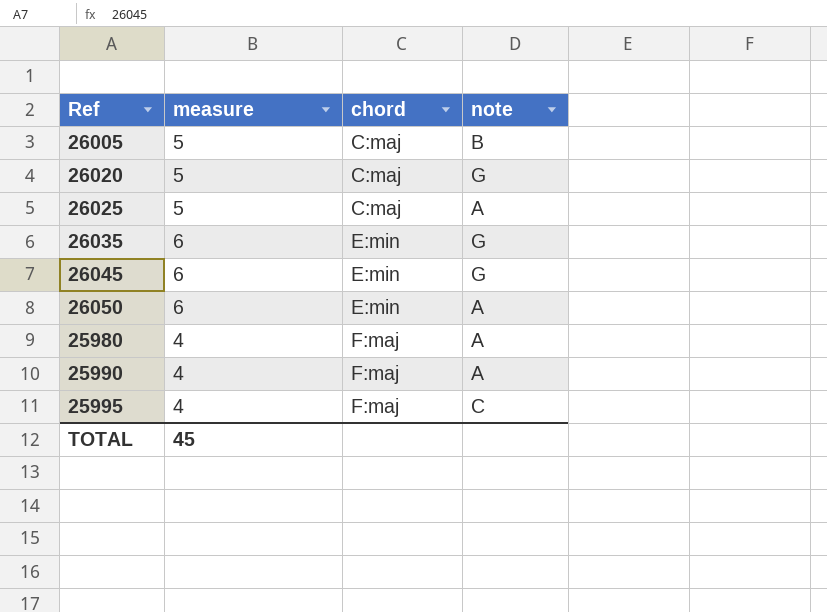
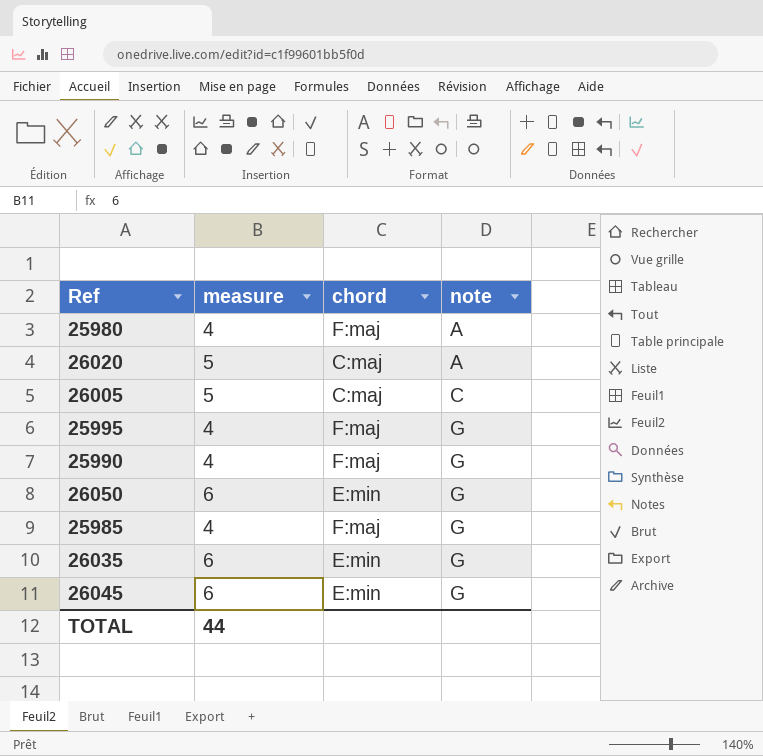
row order: chord ascending -> note ascending
row 26025: 5 | C:maj | A -> none
26020 | note: G -> A
26005 | note: B -> C
25995 | note: C -> G
25990 | note: A -> G
26050 | note: A -> G
row 25985: none -> 4 | F:maj | G
TOTAL | measure: 45 -> 44

